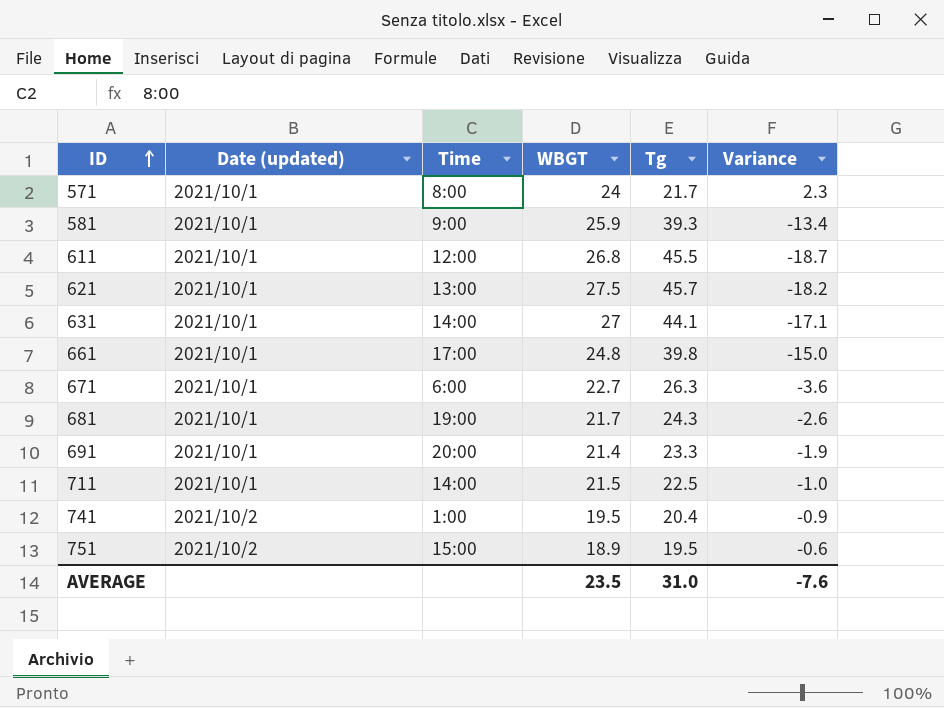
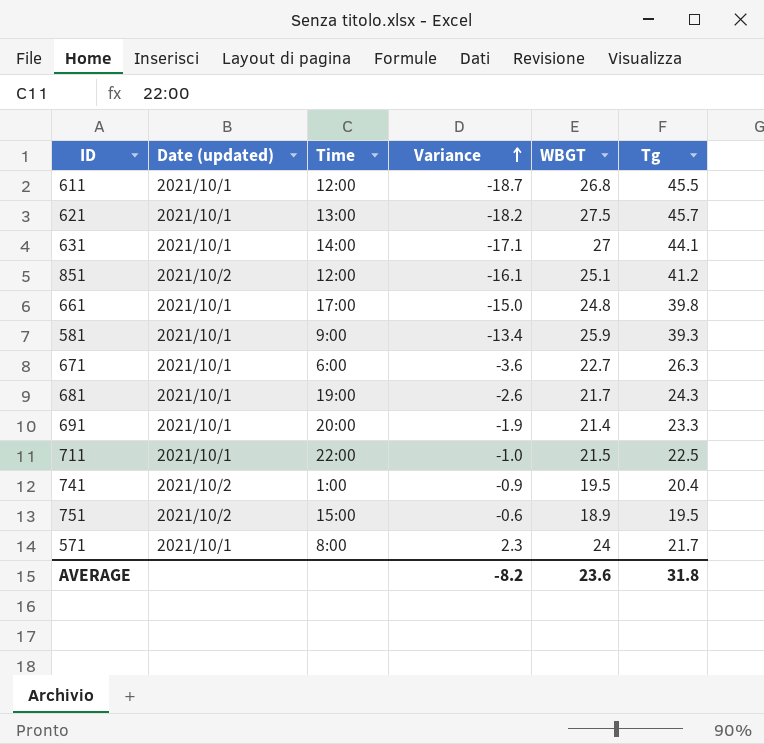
row order: ID ascending -> Variance ascending
column Variance | position: 6 -> 4
row 851: none -> 2021/10/2 | 12:00 | -16.1 | 25.1 | 41.2
711 | Time: 14:00 -> 22:00
AVERAGE | Variance: -7.6 -> -8.2
AVERAGE | WBGT: 23.5 -> 23.6
AVERAGE | Tg: 31.0 -> 31.8

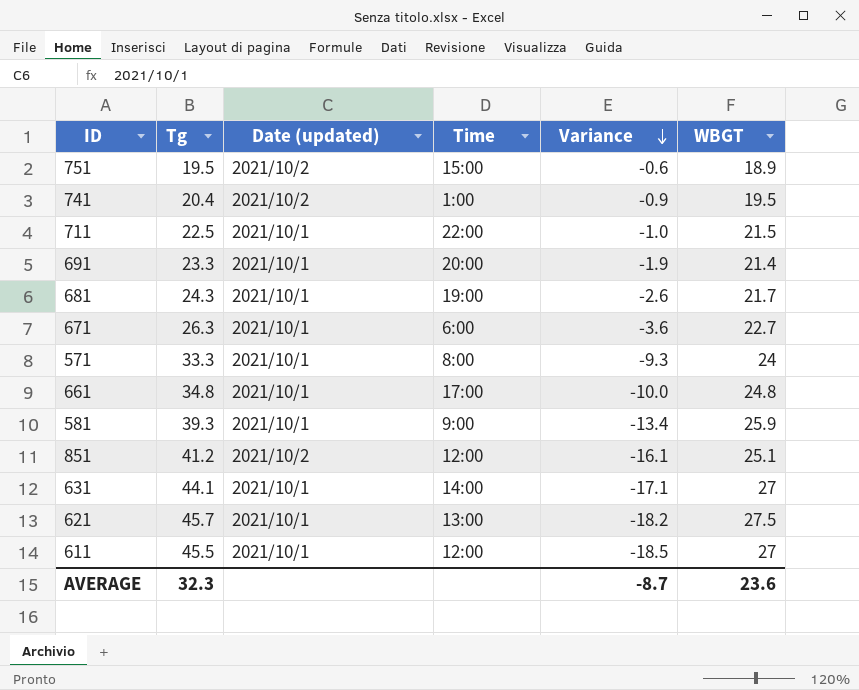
row order: Variance ascending -> Variance descending
column Tg | position: 6 -> 2
571 | Tg: 21.7 -> 33.3
571 | Variance: 2.3 -> -9.3
661 | Tg: 39.8 -> 34.8
661 | Variance: -15.0 -> -10.0
611 | Variance: -18.7 -> -18.5
611 | WBGT: 26.8 -> 27
AVERAGE | Tg: 31.8 -> 32.3
AVERAGE | Variance: -8.2 -> -8.7

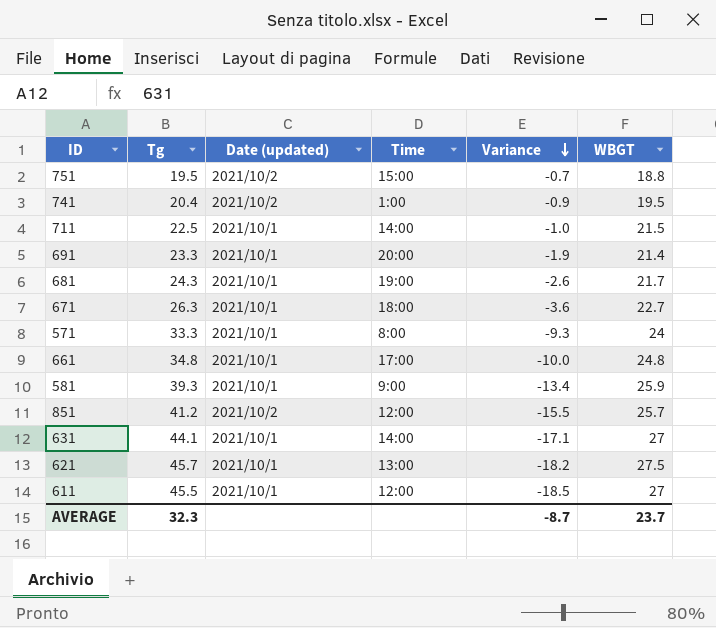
751 | Variance: -0.6 -> -0.7
751 | WBGT: 18.9 -> 18.8
711 | Time: 22:00 -> 14:00
671 | Time: 6:00 -> 18:00
851 | Variance: -16.1 -> -15.5
851 | WBGT: 25.1 -> 25.7
AVERAGE | WBGT: 23.6 -> 23.7

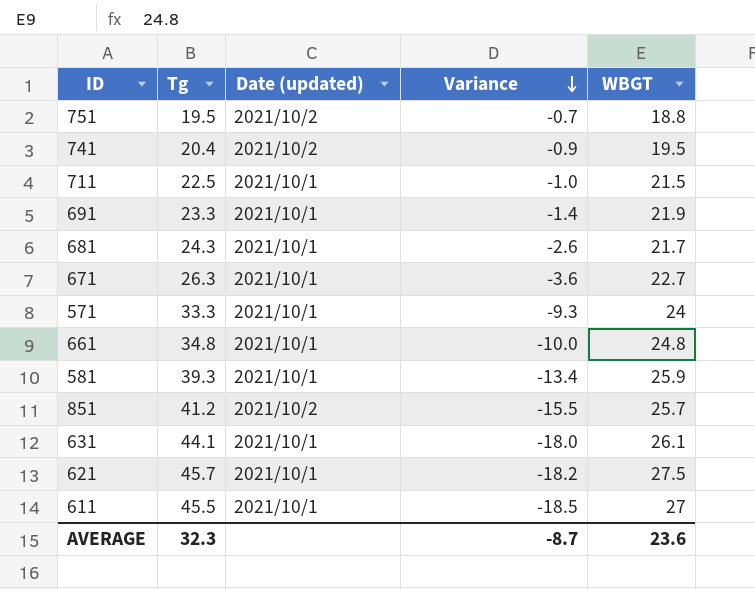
column Time | position: 4 -> none
691 | Variance: -1.9 -> -1.4
691 | WBGT: 21.4 -> 21.9
631 | Variance: -17.1 -> -18.0
631 | WBGT: 27 -> 26.1
AVERAGE | WBGT: 23.7 -> 23.6

